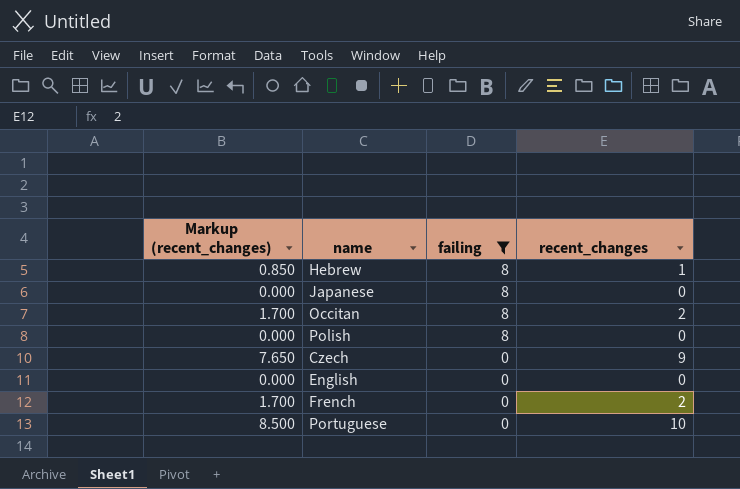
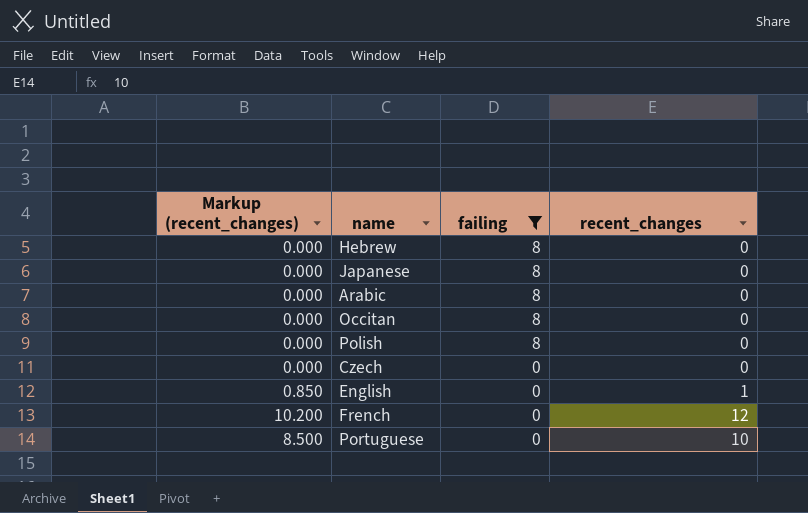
Hebrew | Markup (recent_changes): 0.850 -> 0.000
Hebrew | recent_changes: 1 -> 0
row Arabic: none -> 0.000 | 8 | 0
Occitan | Markup (recent_changes): 1.700 -> 0.000
Occitan | recent_changes: 2 -> 0
Czech | Markup (recent_changes): 7.650 -> 0.000
Czech | recent_changes: 9 -> 0
English | Markup (recent_changes): 0.000 -> 0.850
English | recent_changes: 0 -> 1
French | Markup (recent_changes): 1.700 -> 10.200
French | recent_changes: 2 -> 12

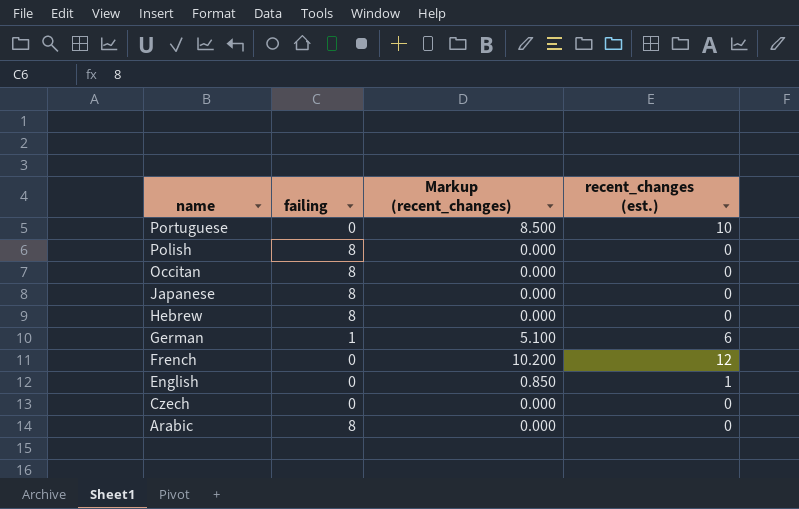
filter: failing != 1 -> none
row order: failing descending -> name descending
column Markup (recent_changes) | position: 1 -> 3
column name: recent_changes -> recent_changes (est.)

